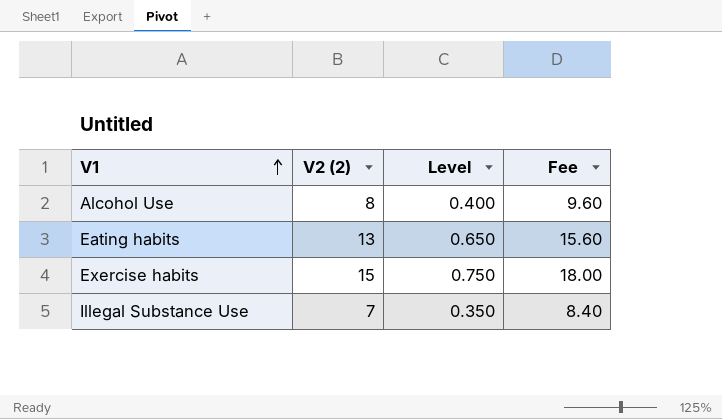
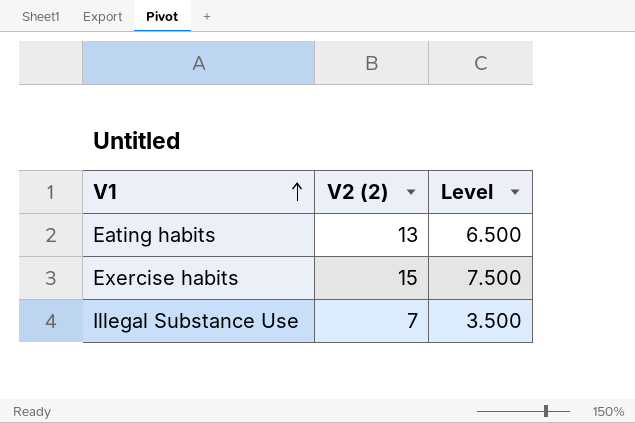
column Fee | formula: [V2 (2)] * 1.2 -> none
column Level | formula: [V2 (2)] * 0.05 -> [V2 (2)] * 0.5
row Alcohol Use: 8 | 0.400 | 9.60 -> none

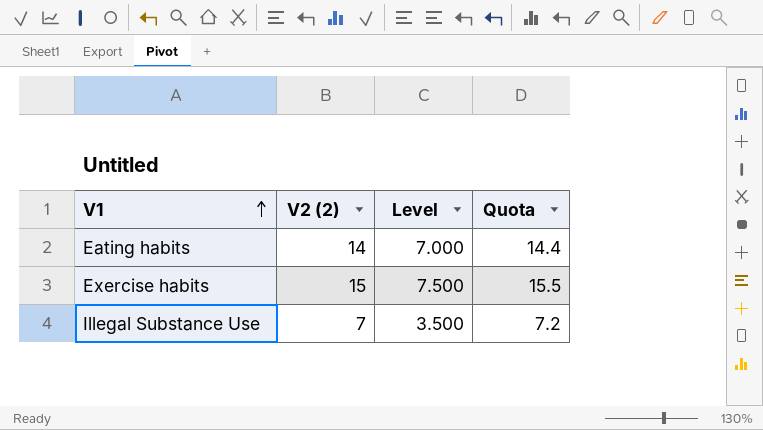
column Quota | formula: none -> [V2 (2)] * 1.03
Eating habits | V2 (2): 13 -> 14
Eating habits | Level: 6.500 -> 7.000

